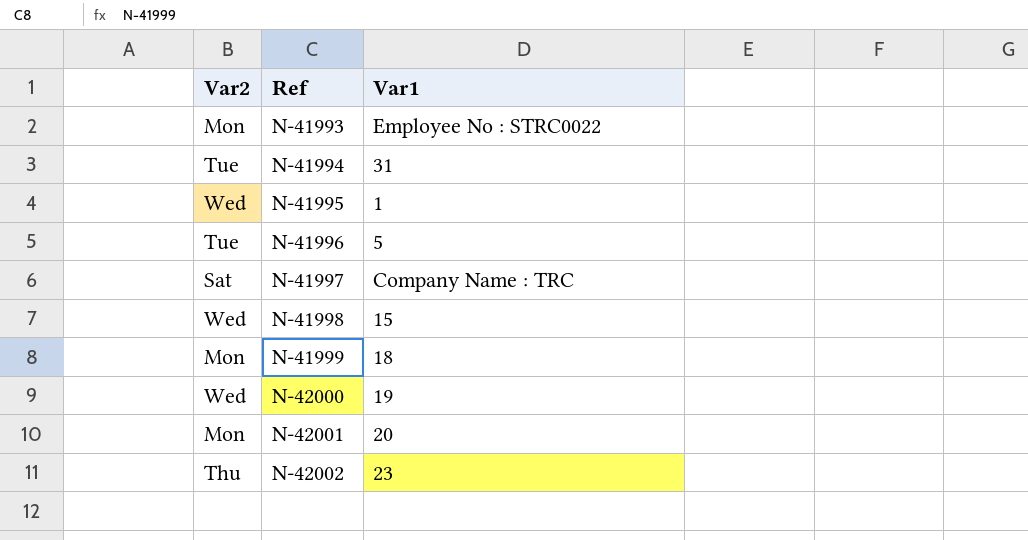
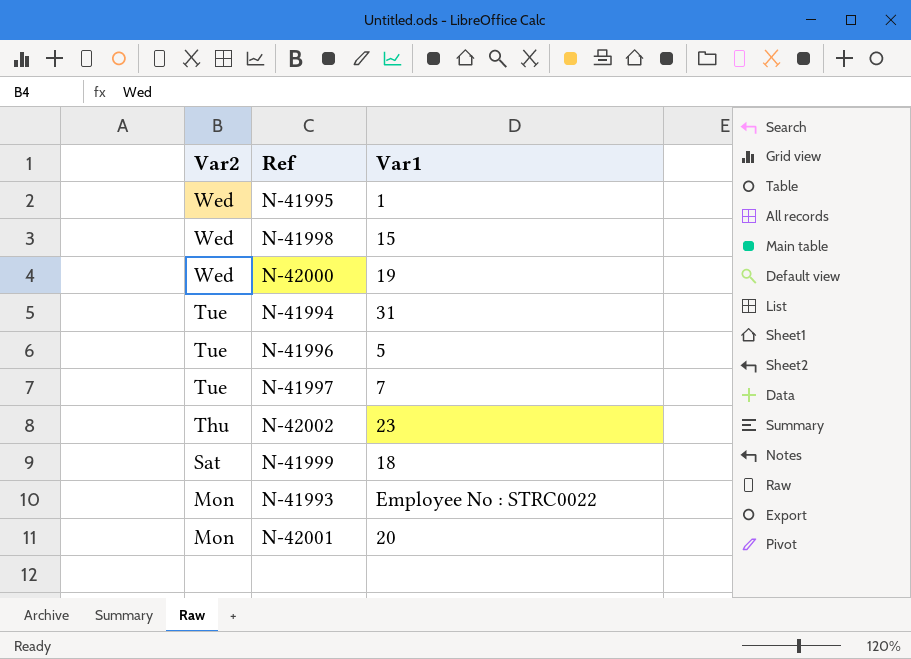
row order: Ref ascending -> Var2 descending
N-41997 | Var2: Sat -> Tue
N-41997 | Var1: Company Name : TRC -> 7
N-41999 | Var2: Mon -> Sat

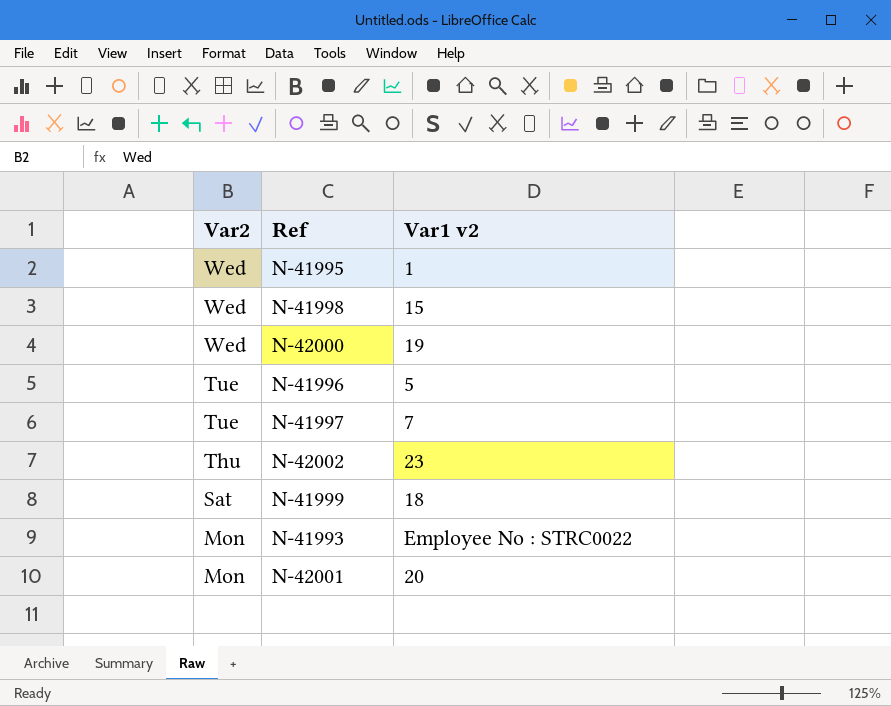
column name: Var1 -> Var1 v2
row N-41994: Tue | 31 -> none

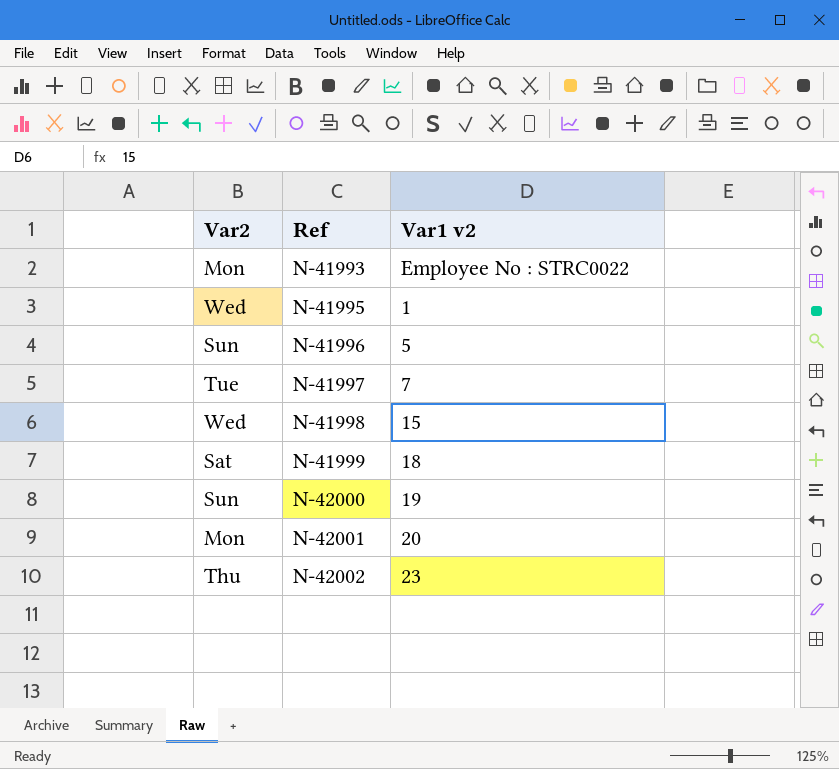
row order: Var2 descending -> Ref ascending
N-41996 | Var2: Tue -> Sun
N-42000 | Var2: Wed -> Sun

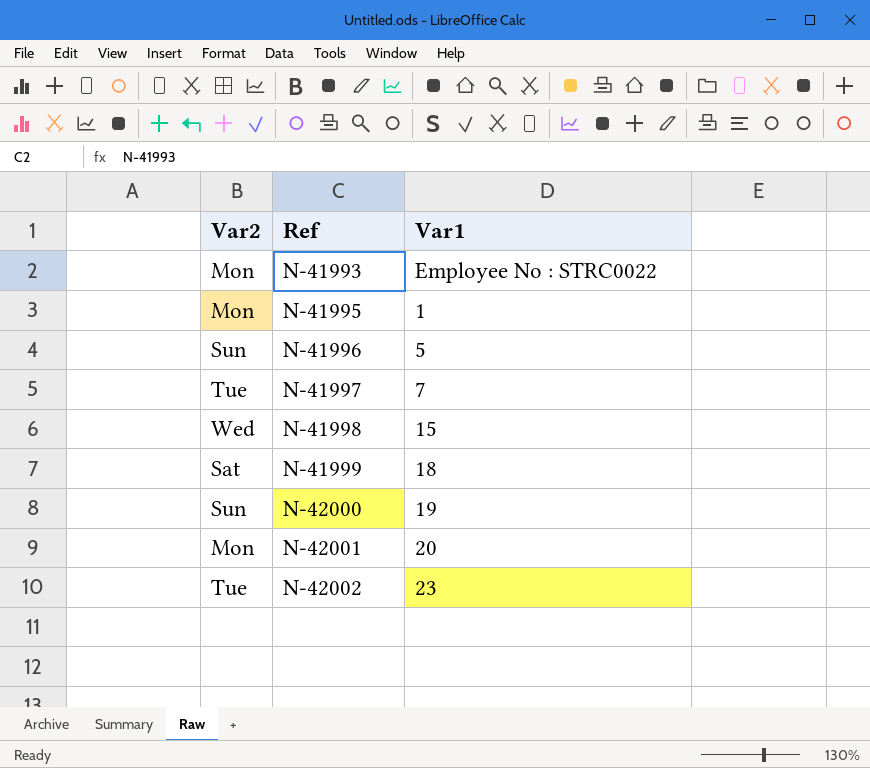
column name: Var1 v2 -> Var1
N-41995 | Var2: Wed -> Mon
N-42002 | Var2: Thu -> Tue

